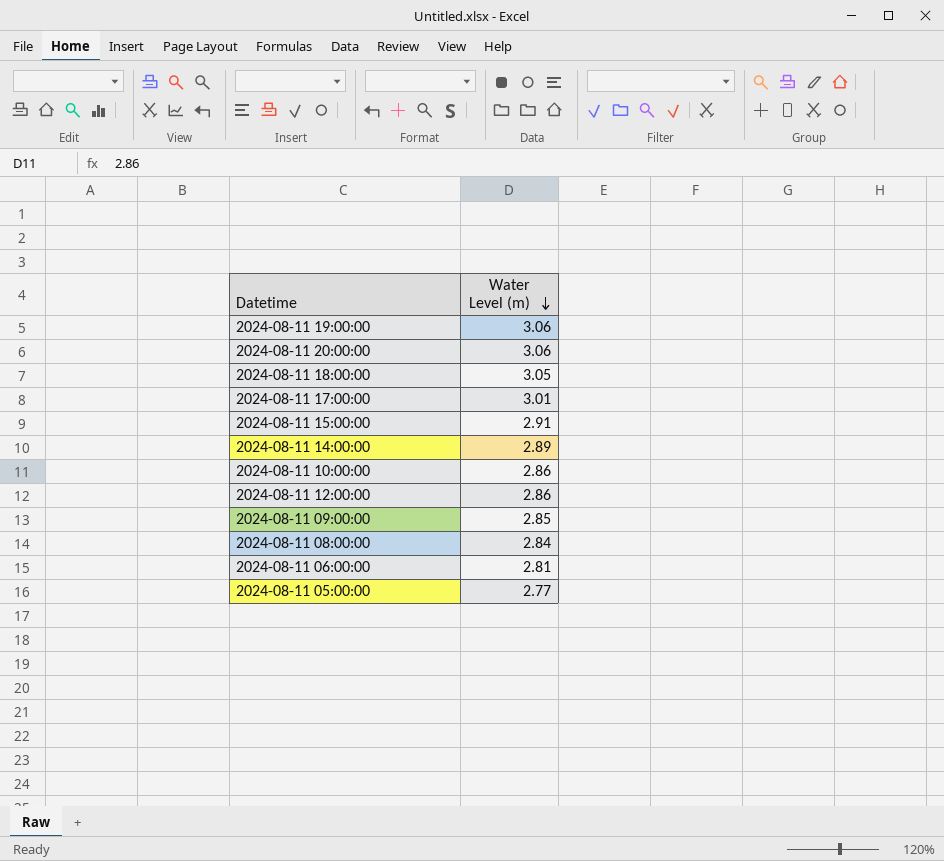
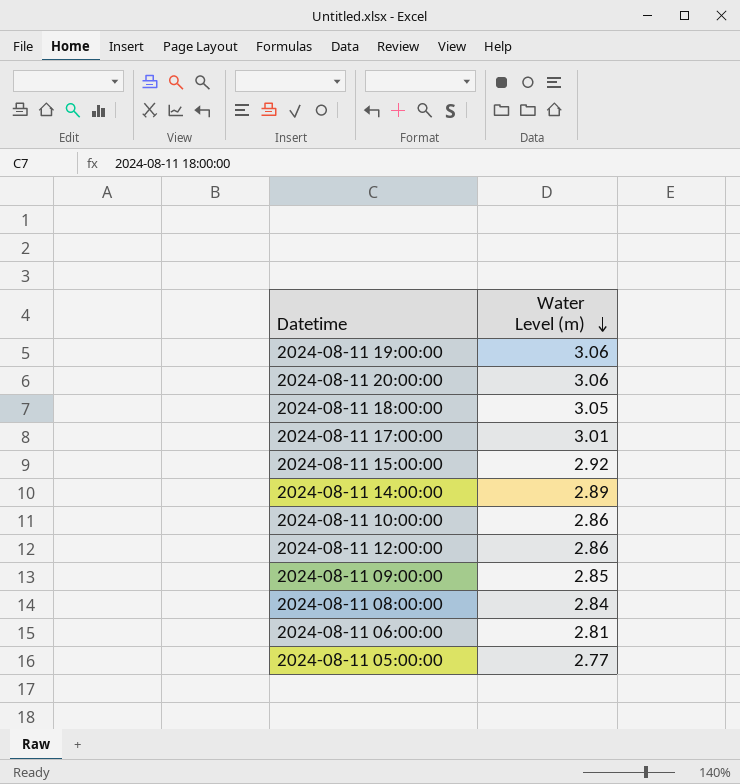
2024-08-11 15:00:00 | Water Level (m): 2.91 -> 2.92

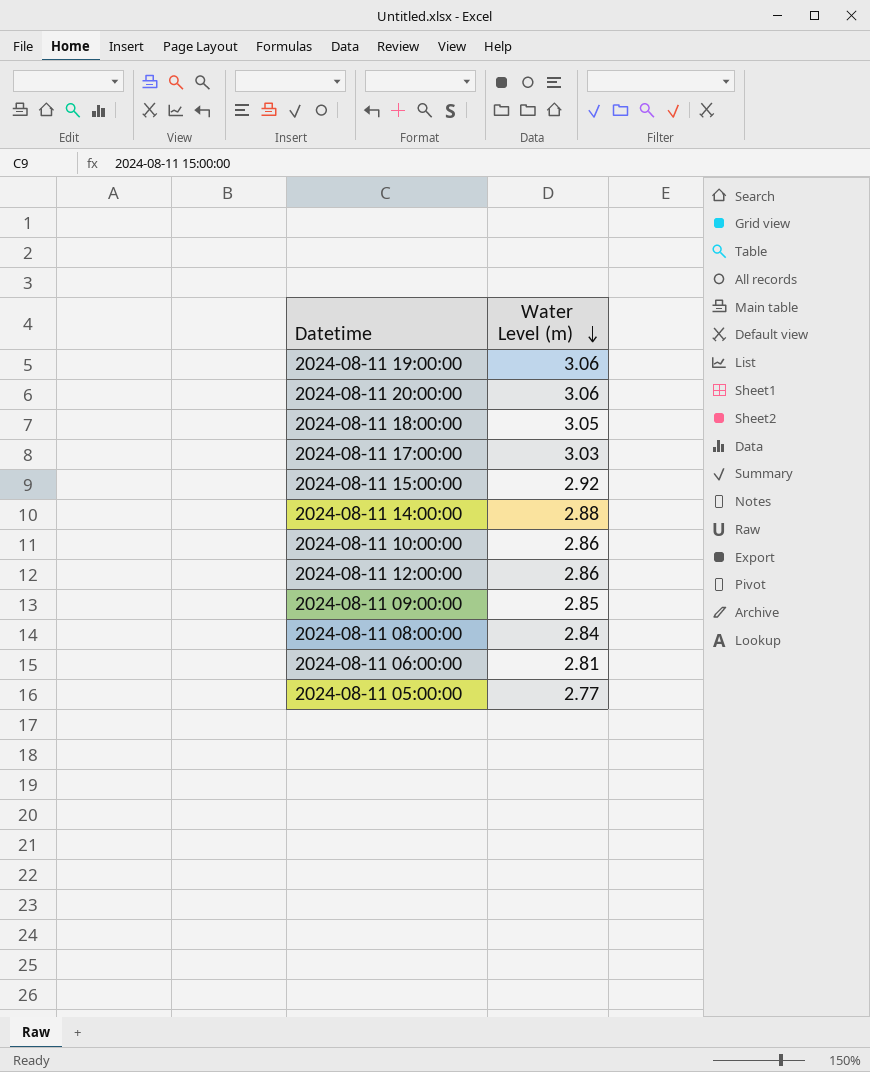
2024-08-11 17:00:00 | Water Level (m): 3.01 -> 3.03
2024-08-11 14:00:00 | Water Level (m): 2.89 -> 2.88

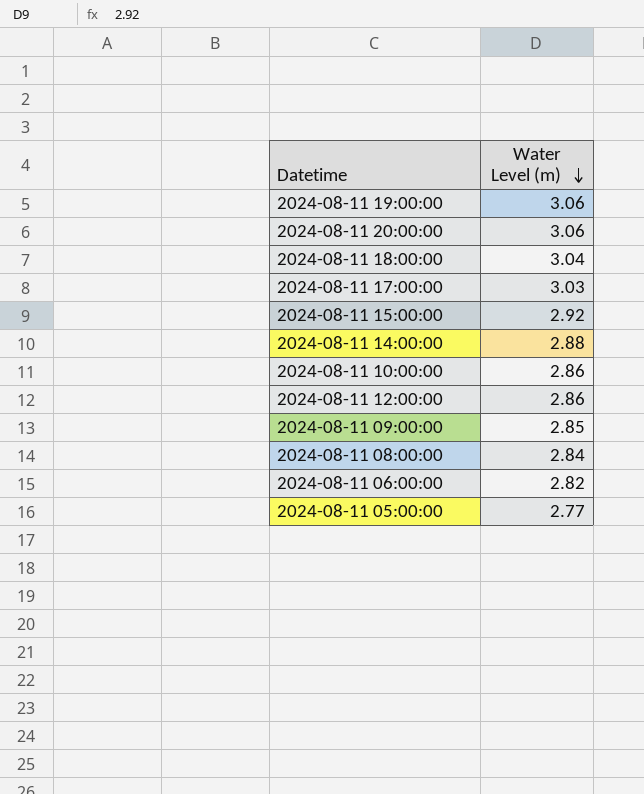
2024-08-11 18:00:00 | Water Level (m): 3.05 -> 3.04
2024-08-11 06:00:00 | Water Level (m): 2.81 -> 2.82

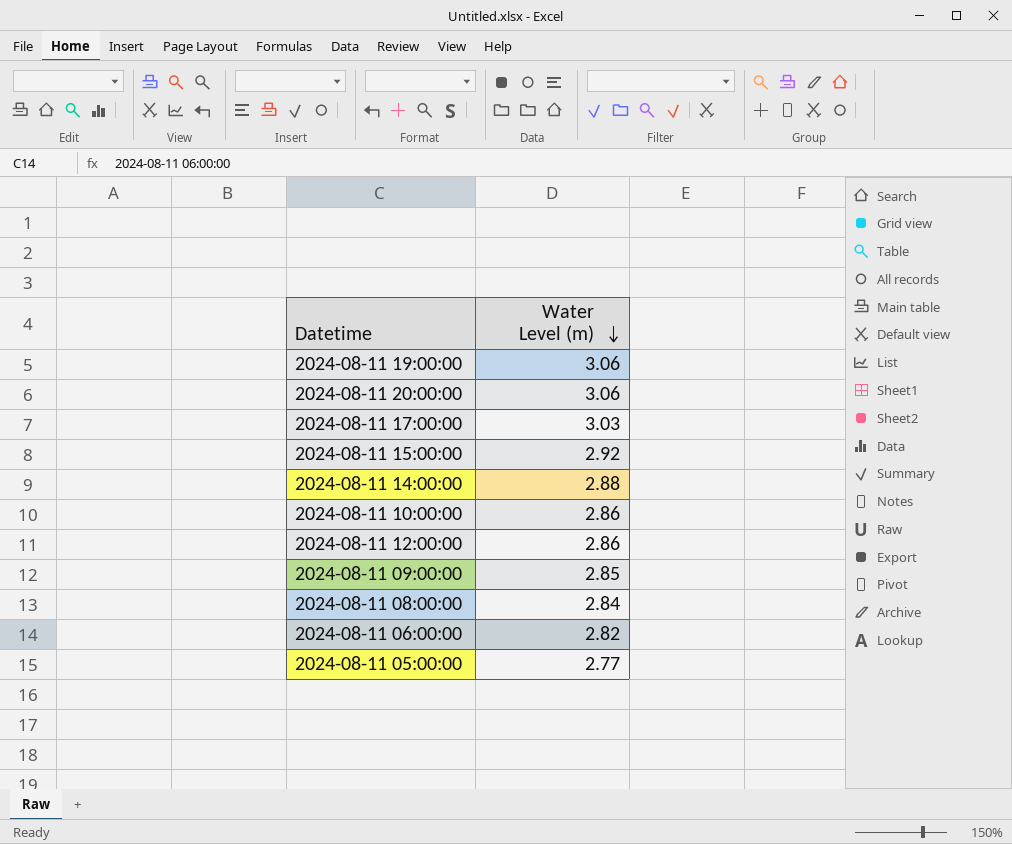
row 2024-08-11 18:00:00: 3.04 -> none

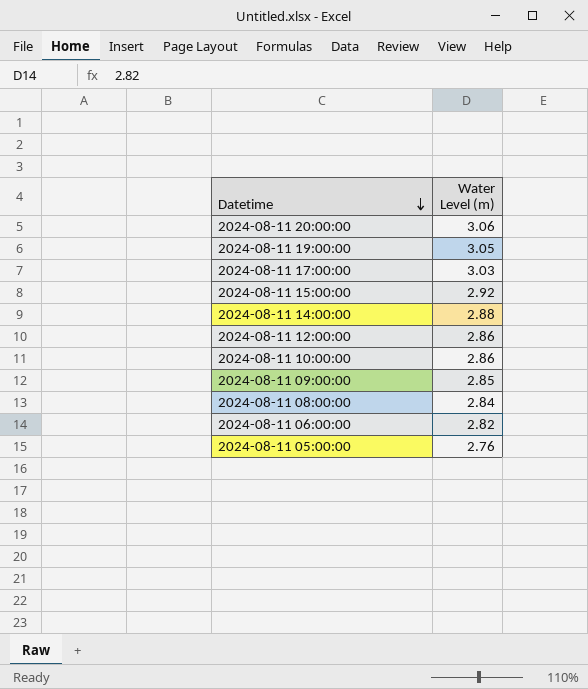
row order: Water Level (m) descending -> Datetime descending
2024-08-11 19:00:00 | Water Level (m): 3.06 -> 3.05
2024-08-11 05:00:00 | Water Level (m): 2.77 -> 2.76

